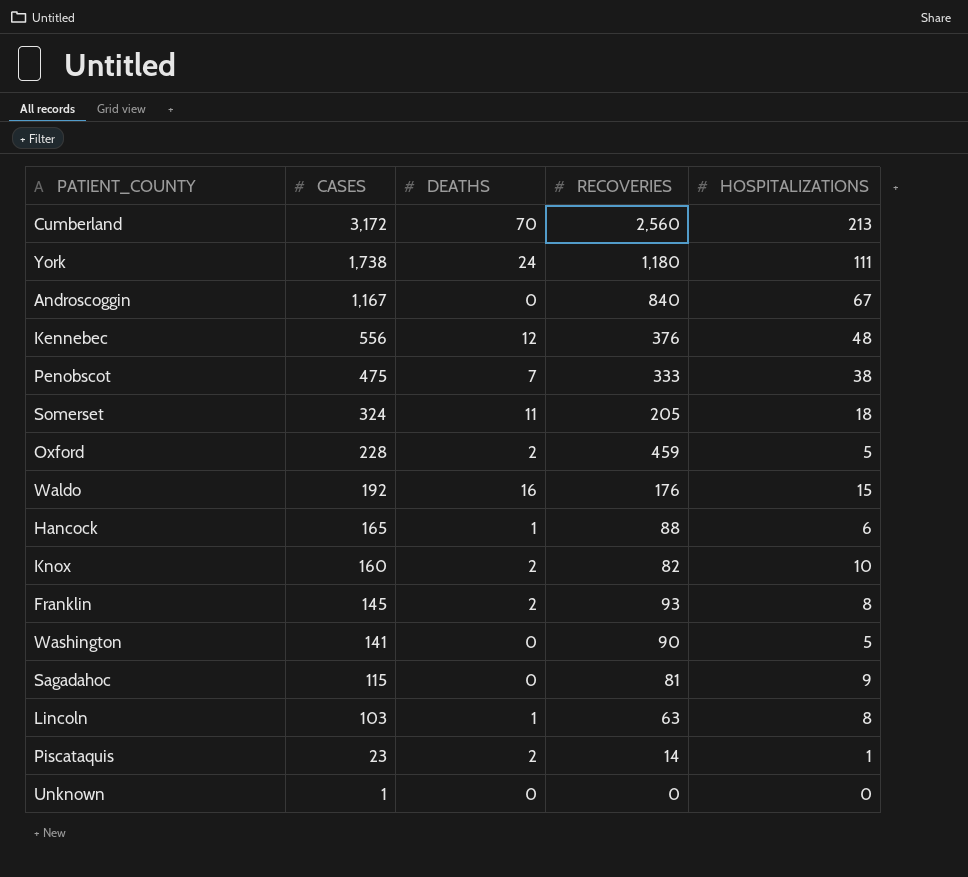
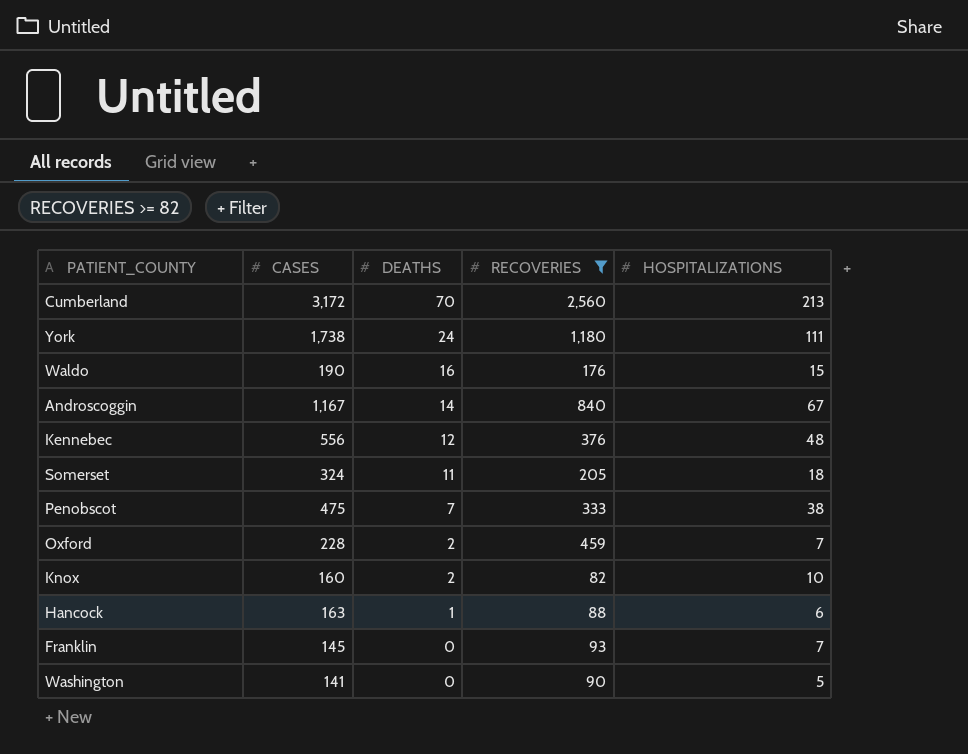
filter: none -> RECOVERIES >= 82
row order: CASES descending -> DEATHS descending
Waldo | CASES: 192 -> 190
Androscoggin | DEATHS: 0 -> 14
Oxford | HOSPITALIZATIONS: 5 -> 7
Hancock | CASES: 165 -> 163
Franklin | DEATHS: 2 -> 0
Franklin | HOSPITALIZATIONS: 8 -> 7

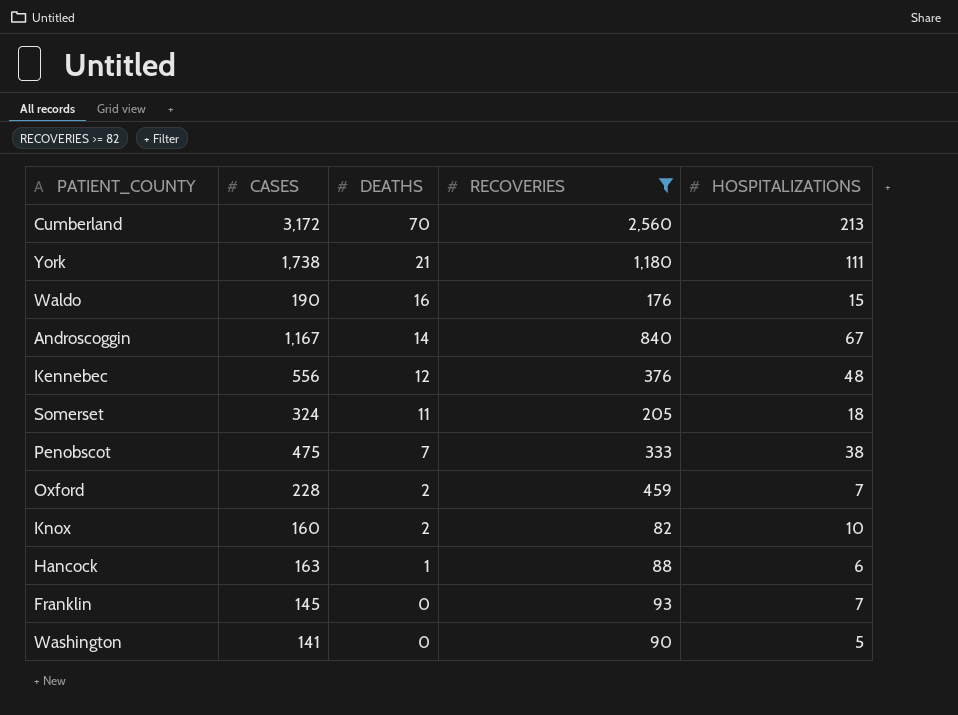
York | DEATHS: 24 -> 21

